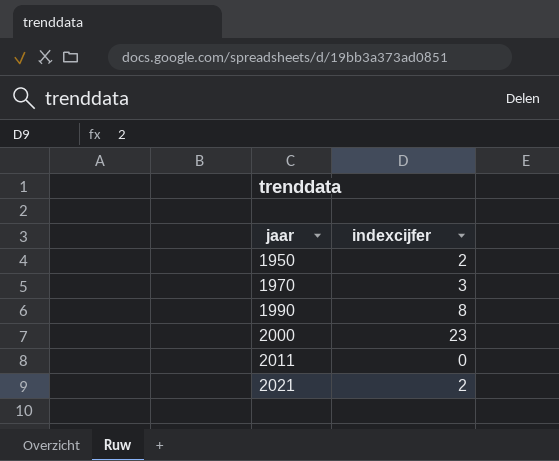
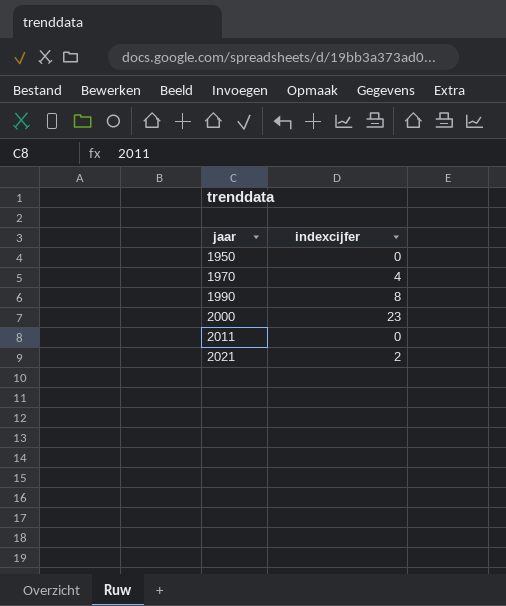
1950 | indexcijfer: 2 -> 0
1970 | indexcijfer: 3 -> 4

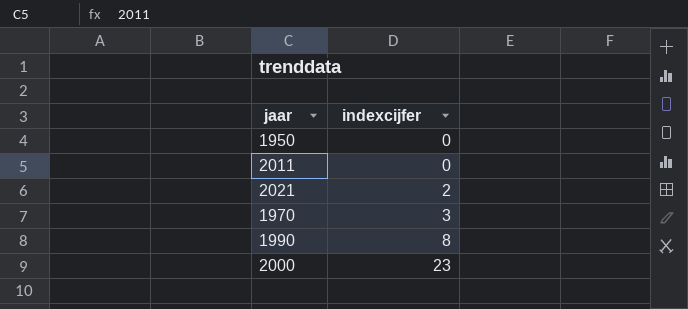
row order: jaar ascending -> indexcijfer ascending
1970 | indexcijfer: 4 -> 3

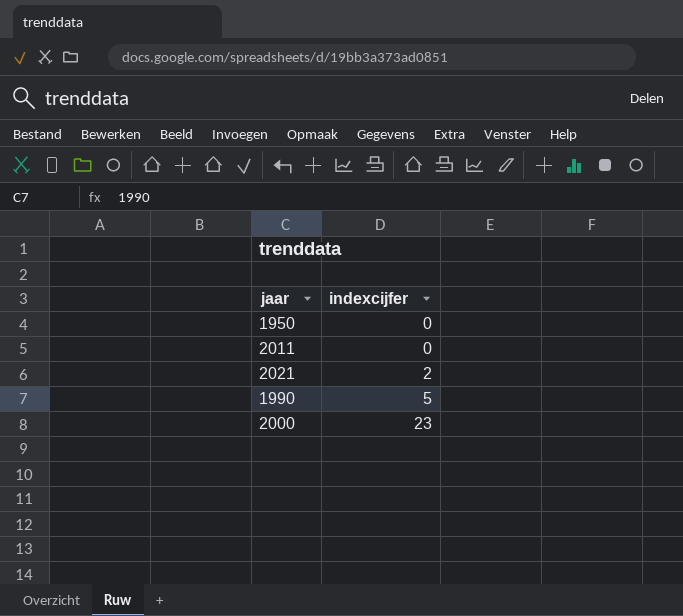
row 1970: 3 -> none
1990 | indexcijfer: 8 -> 5

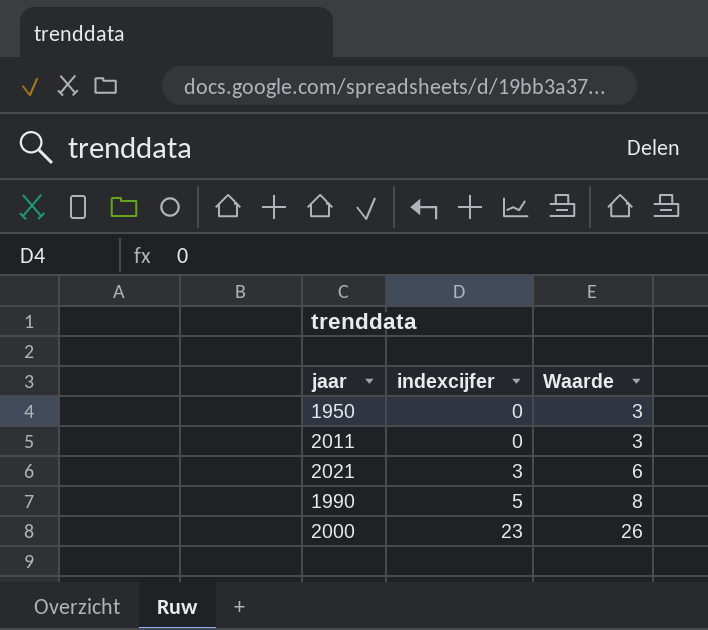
column Waarde | formula: none -> [indexcijfer] + 3
2021 | indexcijfer: 2 -> 3

